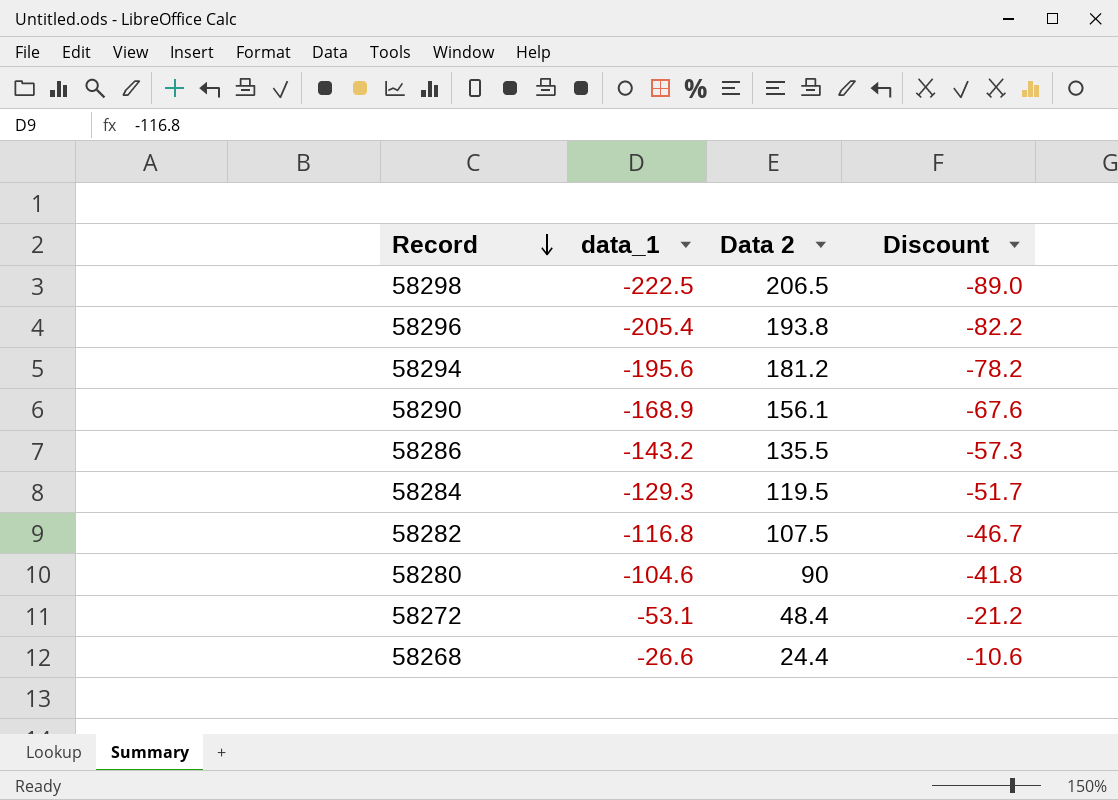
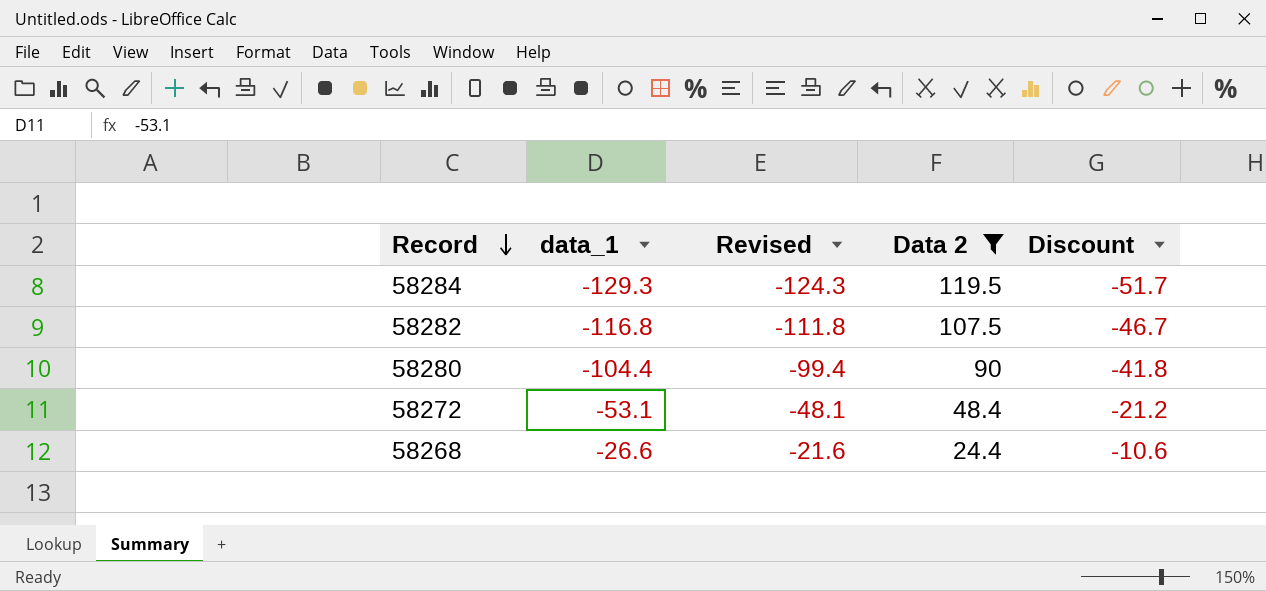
filter: none -> Data 2 <= 119.5
column Revised | formula: none -> [data_1] + 5
58280 | data_1: -104.6 -> -104.4

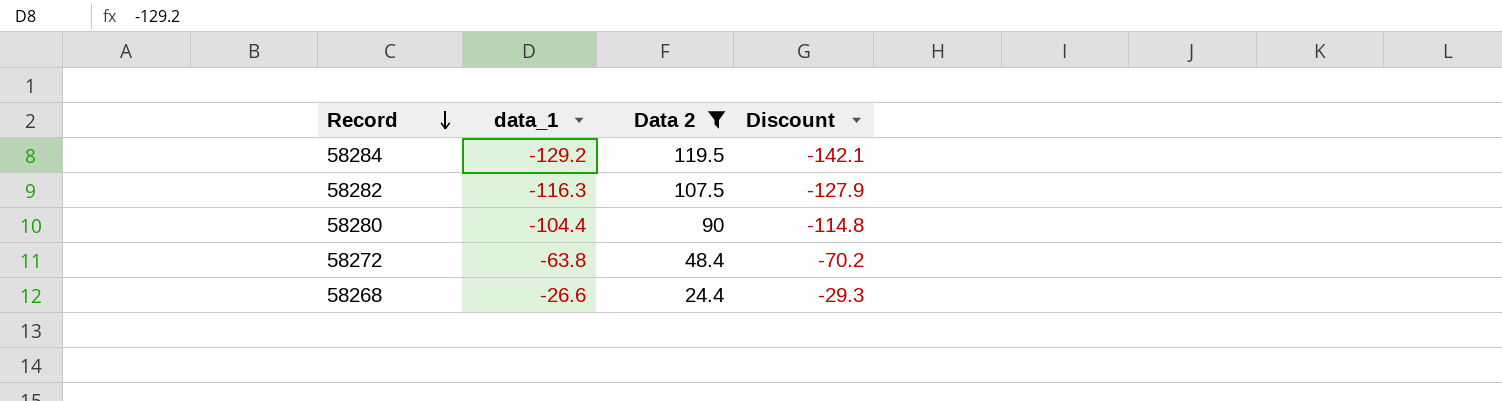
column Revised | formula: [data_1] + 5 -> none
column Discount | formula: [data_1] * 0.4 -> [data_1] * 1.1
58284 | data_1: -129.3 -> -129.2
58282 | data_1: -116.8 -> -116.3
58272 | data_1: -53.1 -> -63.8

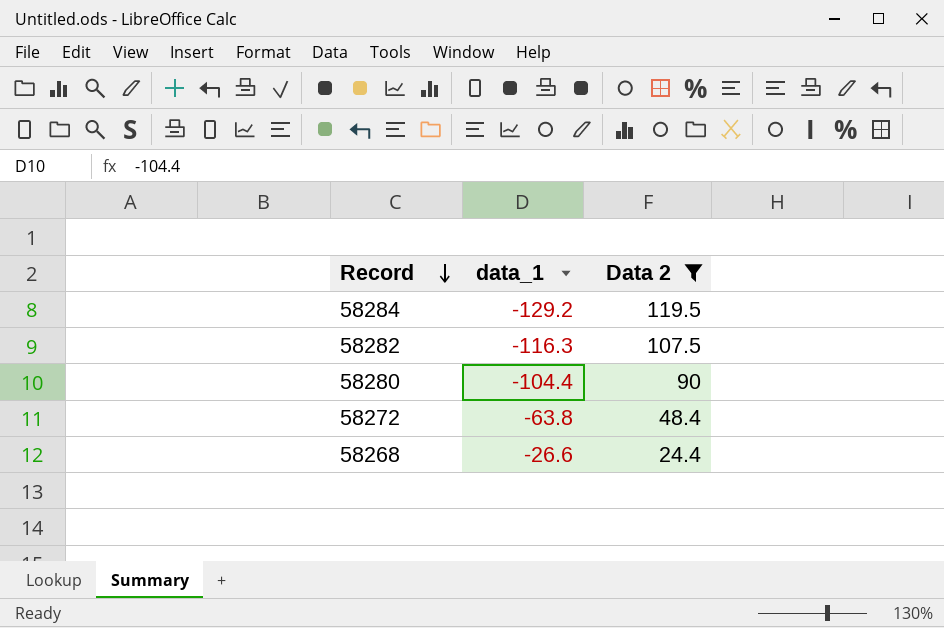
column Discount | formula: [data_1] * 1.1 -> none

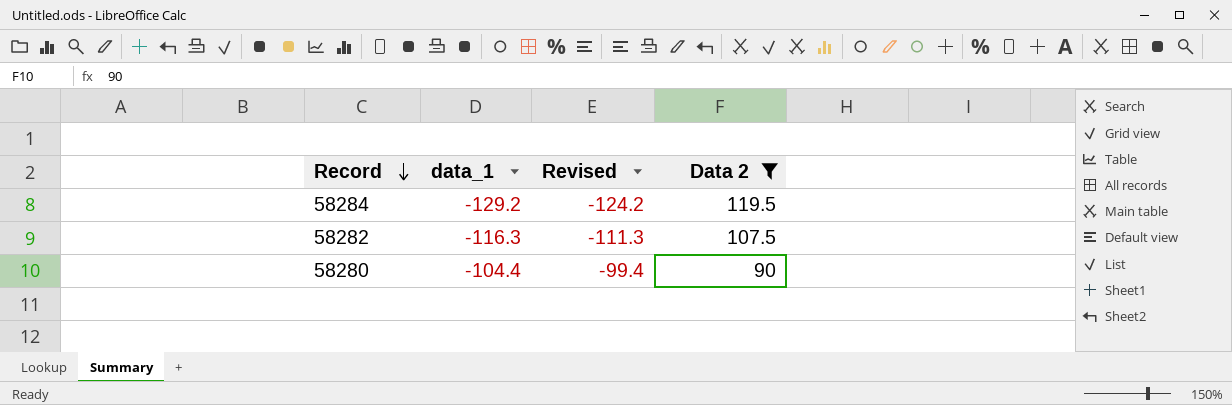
column Revised | formula: none -> [data_1] + 5
row 58272: -63.8 | 48.4 -> none
row 58268: -26.6 | 24.4 -> none

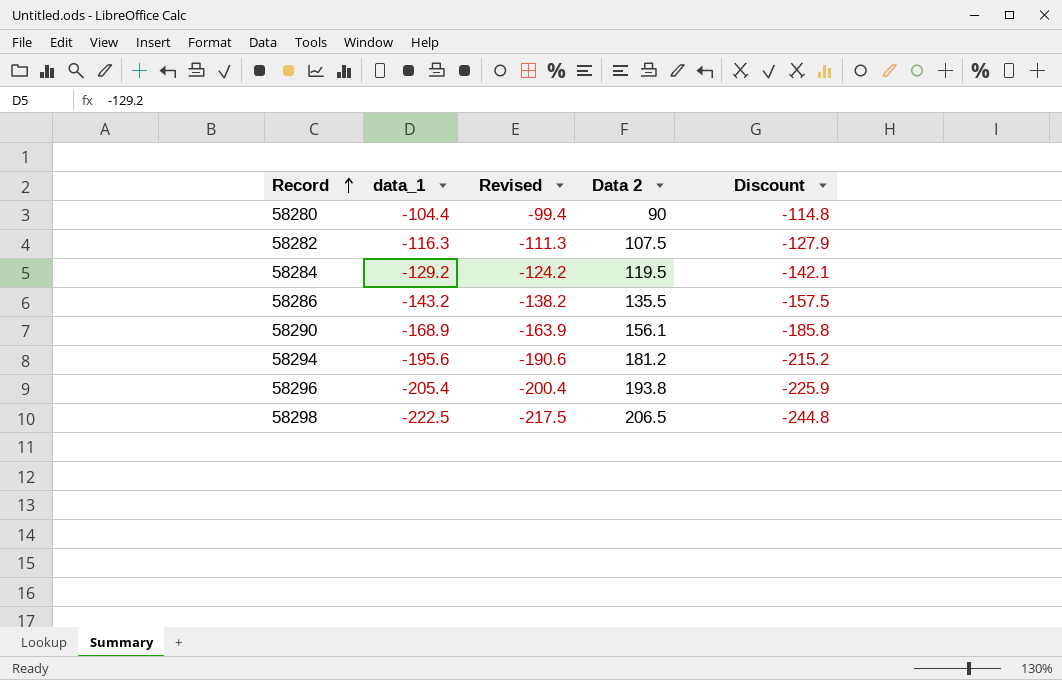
filter: Data 2 <= 119.5 -> none
row order: Record descending -> Record ascending
column Discount | formula: none -> [data_1] * 1.1

